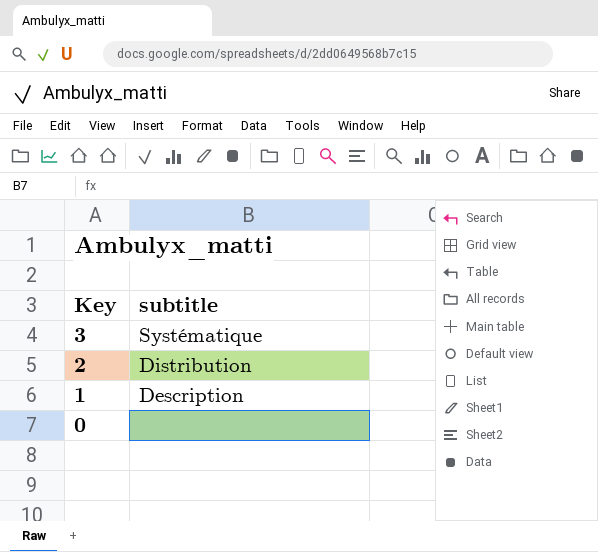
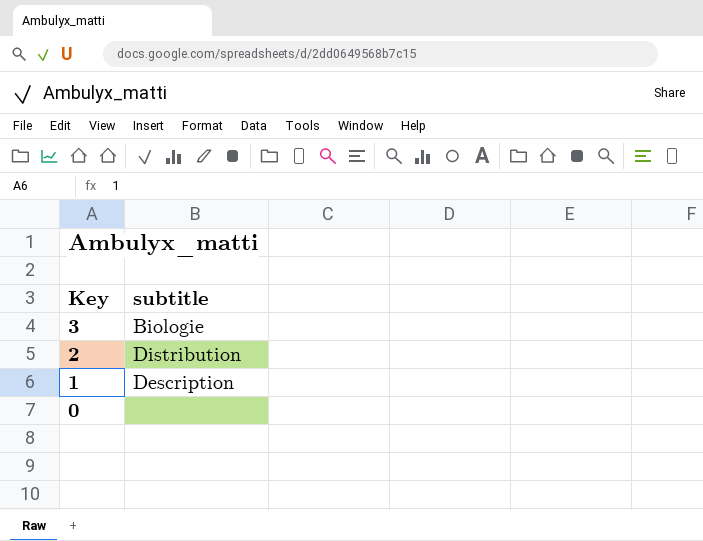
3 | subtitle: Systématique -> Biologie

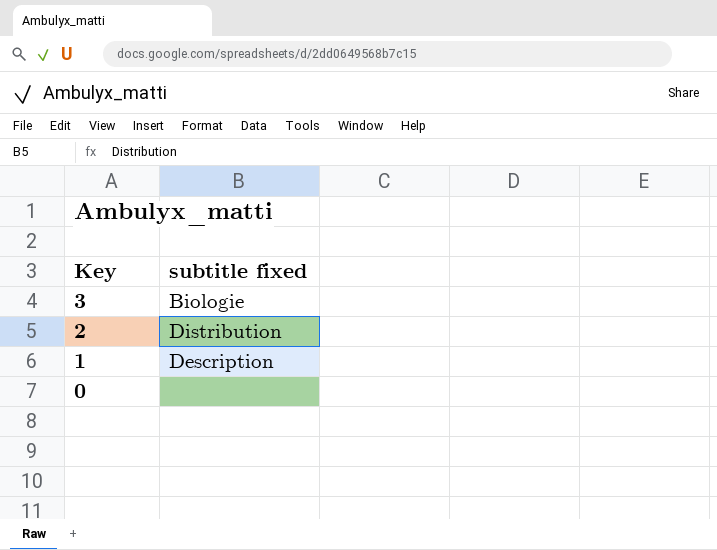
column name: subtitle -> subtitle fixed

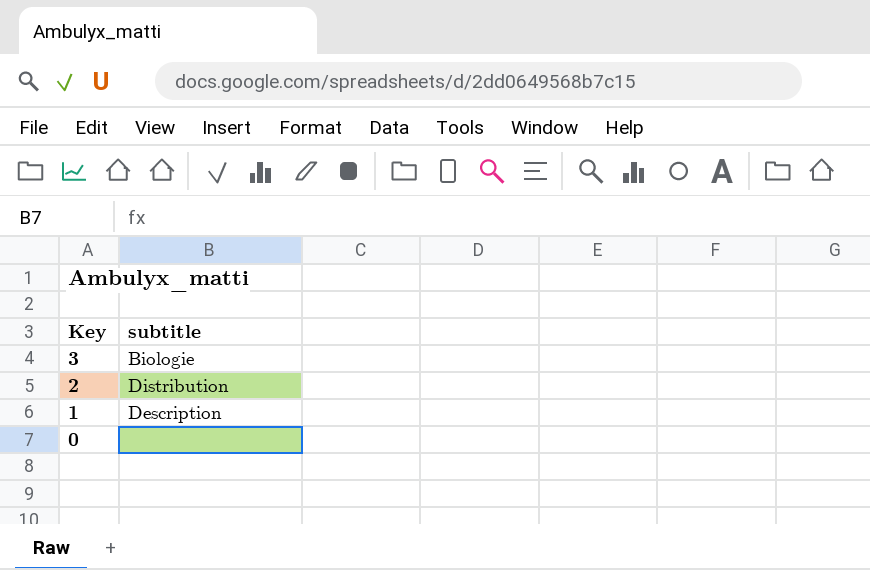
column name: subtitle fixed -> subtitle

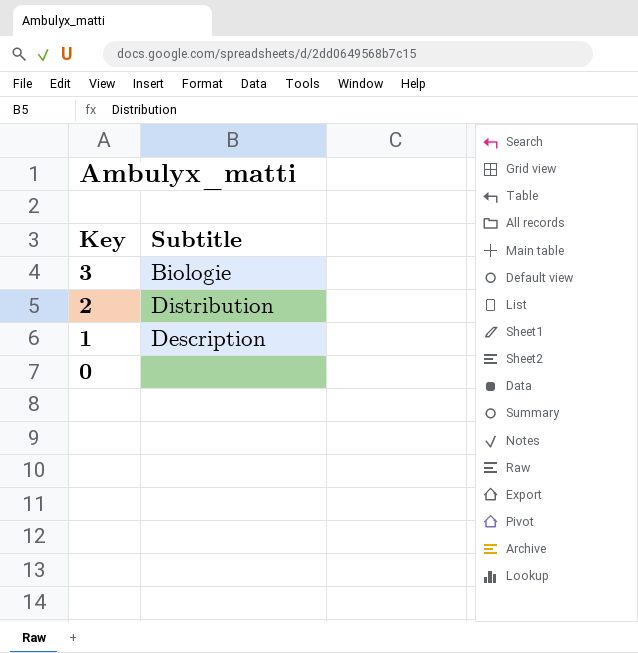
column name: subtitle -> Subtitle

